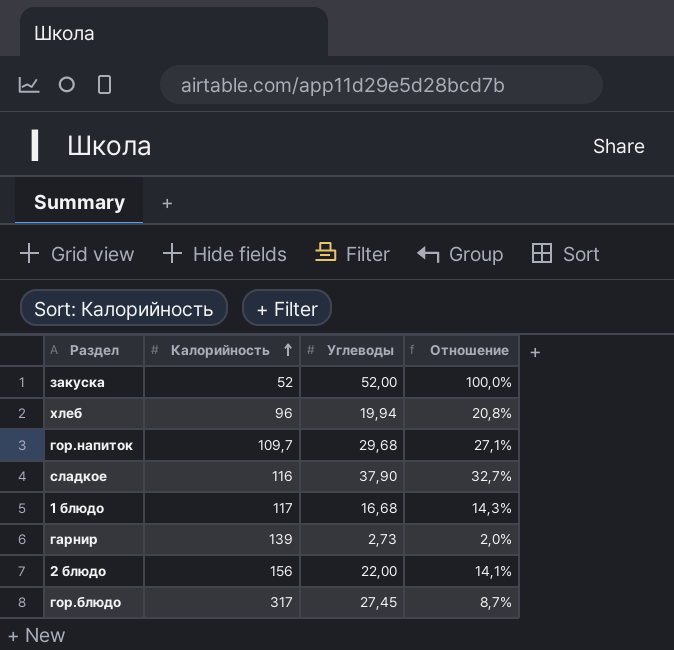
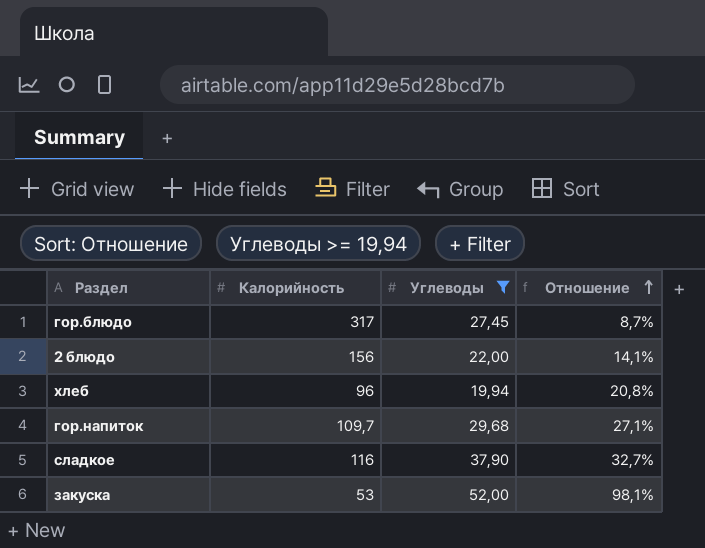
filter: none -> Углеводы >= 19,94
row order: Калорийность ascending -> Отношение ascending
закуска | Калорийность: 52 -> 53
закуска | Отношение: 100,0% -> 98,1%

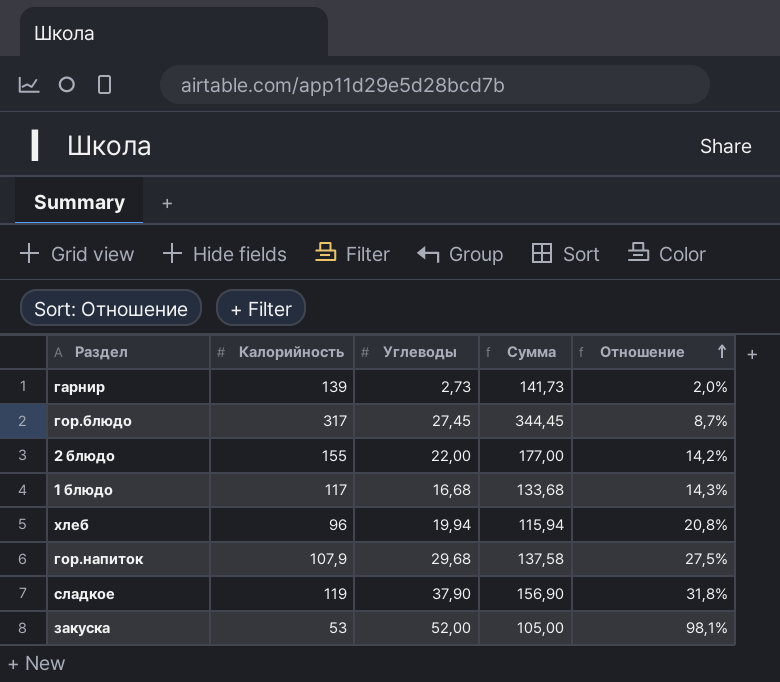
filter: Углеводы >= 19,94 -> none
column Сумма | formula: none -> [Калорийность] + [Углеводы]
2 блюдо | Калорийность: 156 -> 155
2 блюдо | Отношение: 14,1% -> 14,2%
гор.напиток | Калорийность: 109,7 -> 107,9
гор.напиток | Отношение: 27,1% -> 27,5%
сладкое | Калорийность: 116 -> 119
сладкое | Отношение: 32,7% -> 31,8%

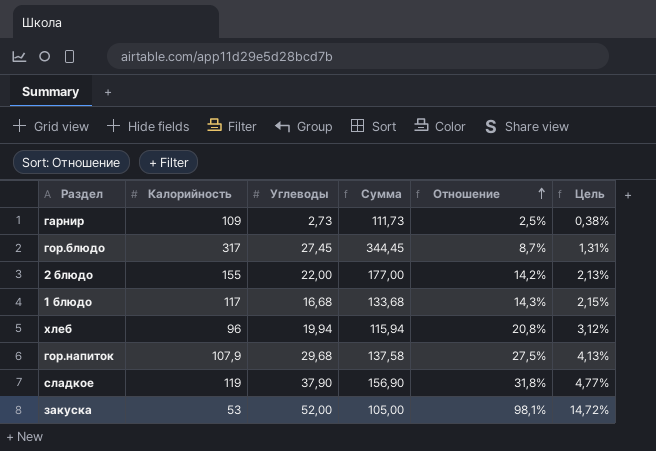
column Цель | formula: none -> [Отношение] * 0,15
гарнир | Калорийность: 139 -> 109
гарнир | Сумма: 141,73 -> 111,73
гарнир | Отношение: 2,0% -> 2,5%

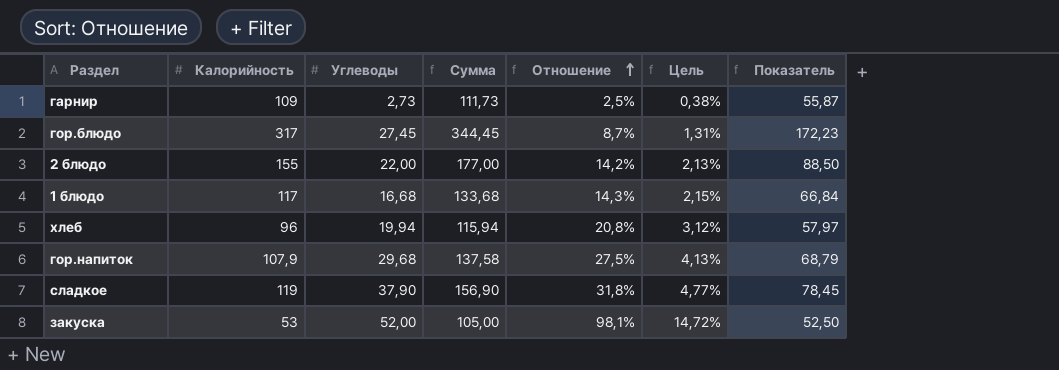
column Показатель | formula: none -> [Сумма] * 0,5

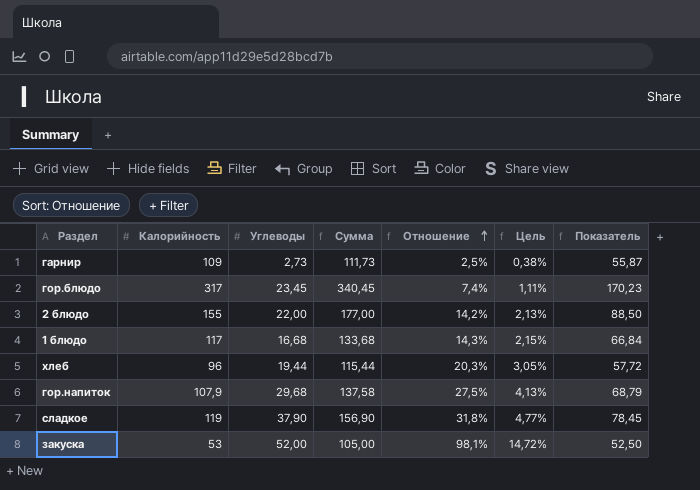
гор.блюдо | Углеводы: 27,45 -> 23,45
гор.блюдо | Сумма: 344,45 -> 340,45
гор.блюдо | Отношение: 8,7% -> 7,4%
гор.блюдо | Цель: 1,31% -> 1,11%
гор.блюдо | Показатель: 172,23 -> 170,23
хлеб | Углеводы: 19,94 -> 19,44
хлеб | Сумма: 115,94 -> 115,44
хлеб | Отношение: 20,8% -> 20,3%
хлеб | Цель: 3,12% -> 3,05%
хлеб | Показатель: 57,97 -> 57,72

